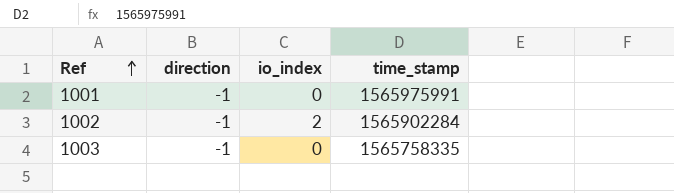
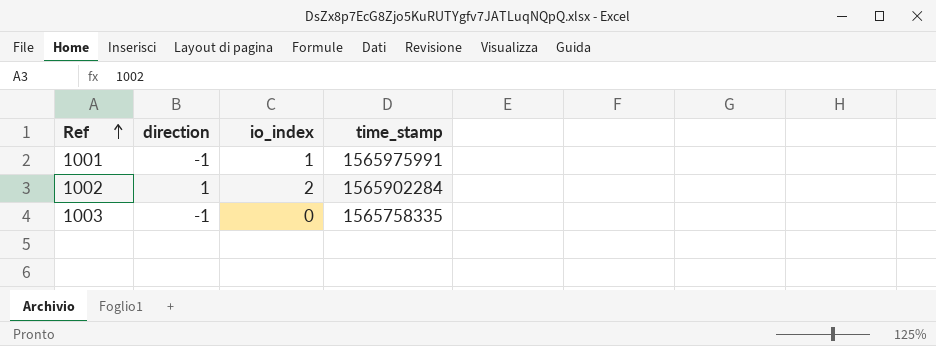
1001 | io_index: 0 -> 1
1002 | direction: -1 -> 1

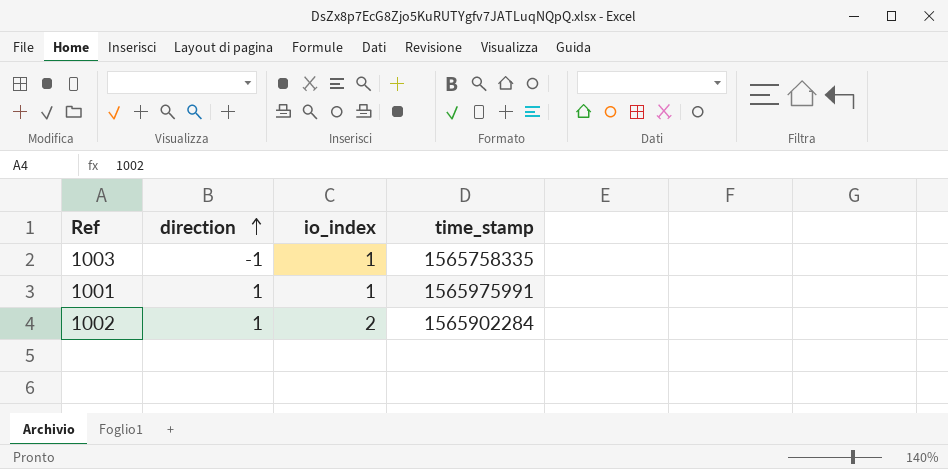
row order: Ref ascending -> direction ascending
1003 | io_index: 0 -> 1
1001 | direction: -1 -> 1

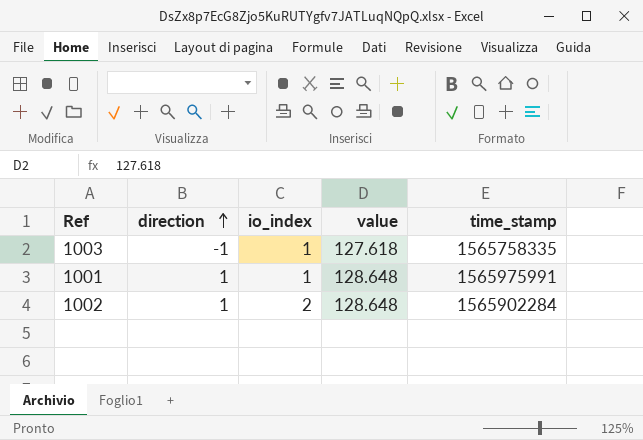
column value | position: none -> 4

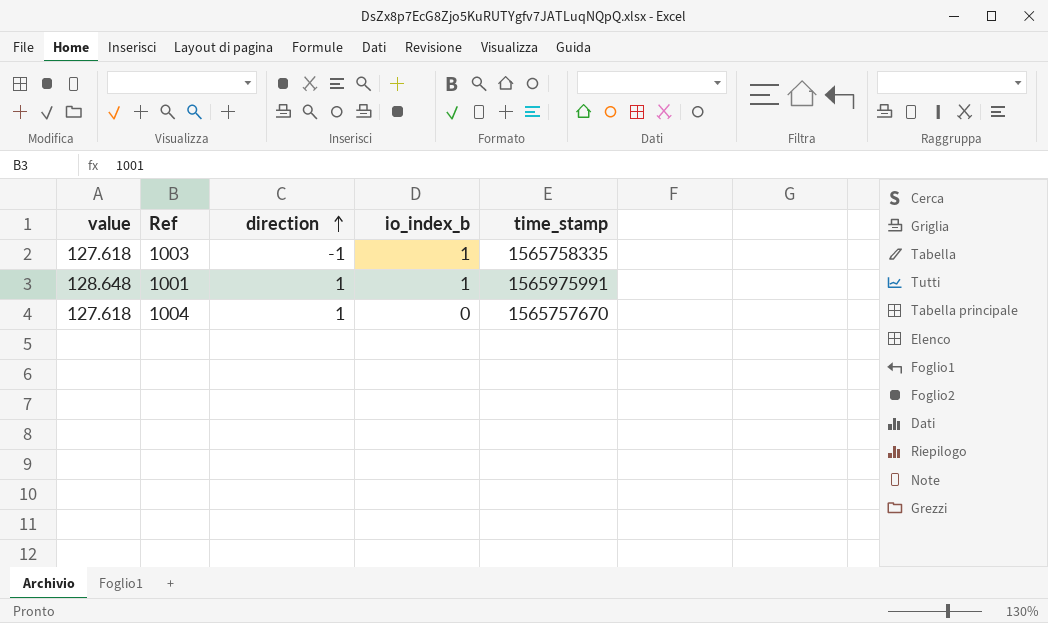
column value | position: 4 -> 1
column name: io_index -> io_index_b
row 1002: 1 | 2 | 128.648 | 1565902284 -> none
row 1004: none -> 127.618 | 1 | 0 | 1565757670

